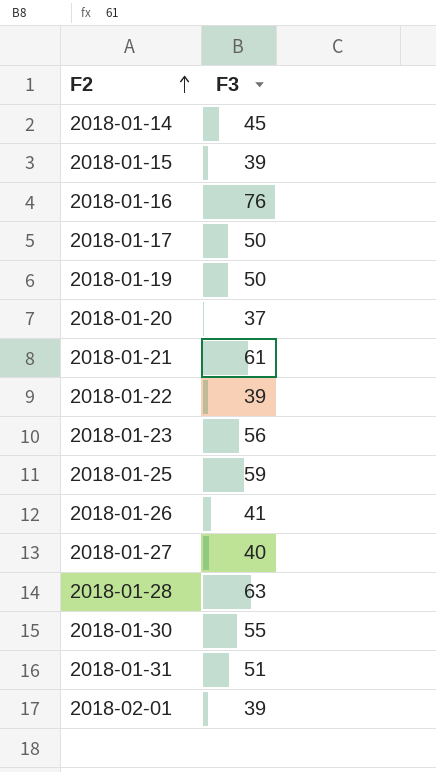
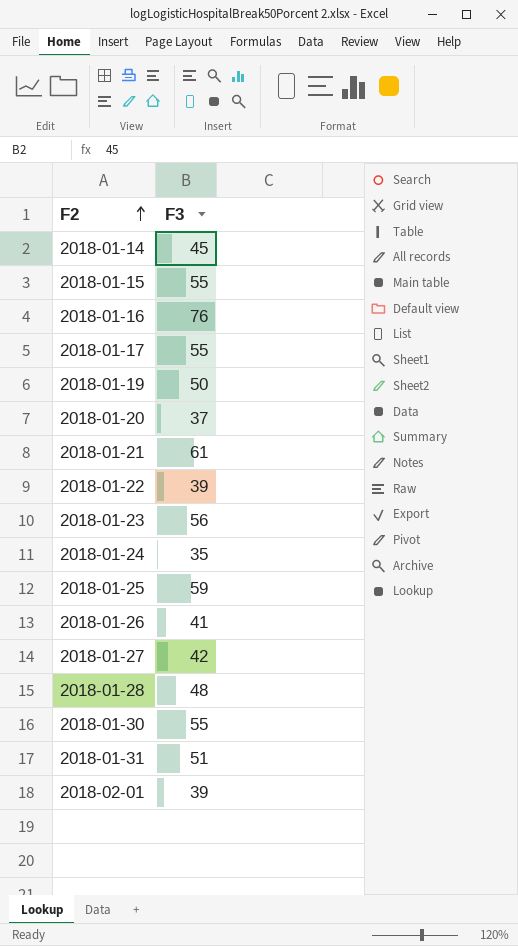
2018-01-15 | F3: 39 -> 55
2018-01-17 | F3: 50 -> 55
row 2018-01-24: none -> 35
2018-01-27 | F3: 40 -> 42
2018-01-28 | F3: 63 -> 48

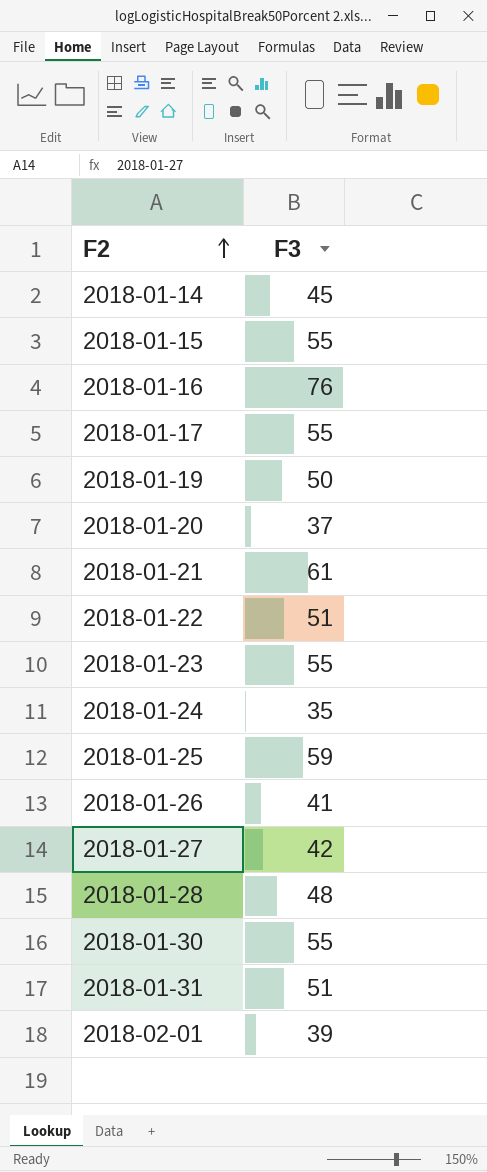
2018-01-22 | F3: 39 -> 51
2018-01-23 | F3: 56 -> 55

